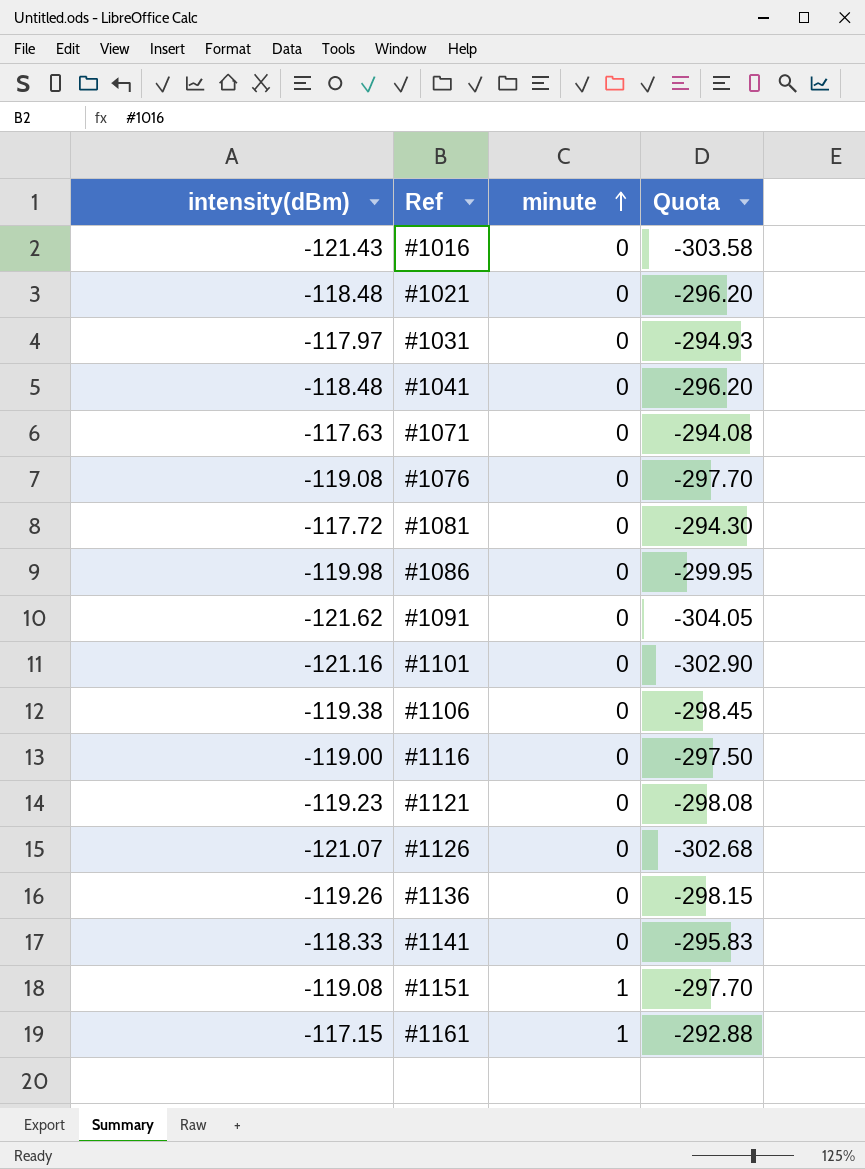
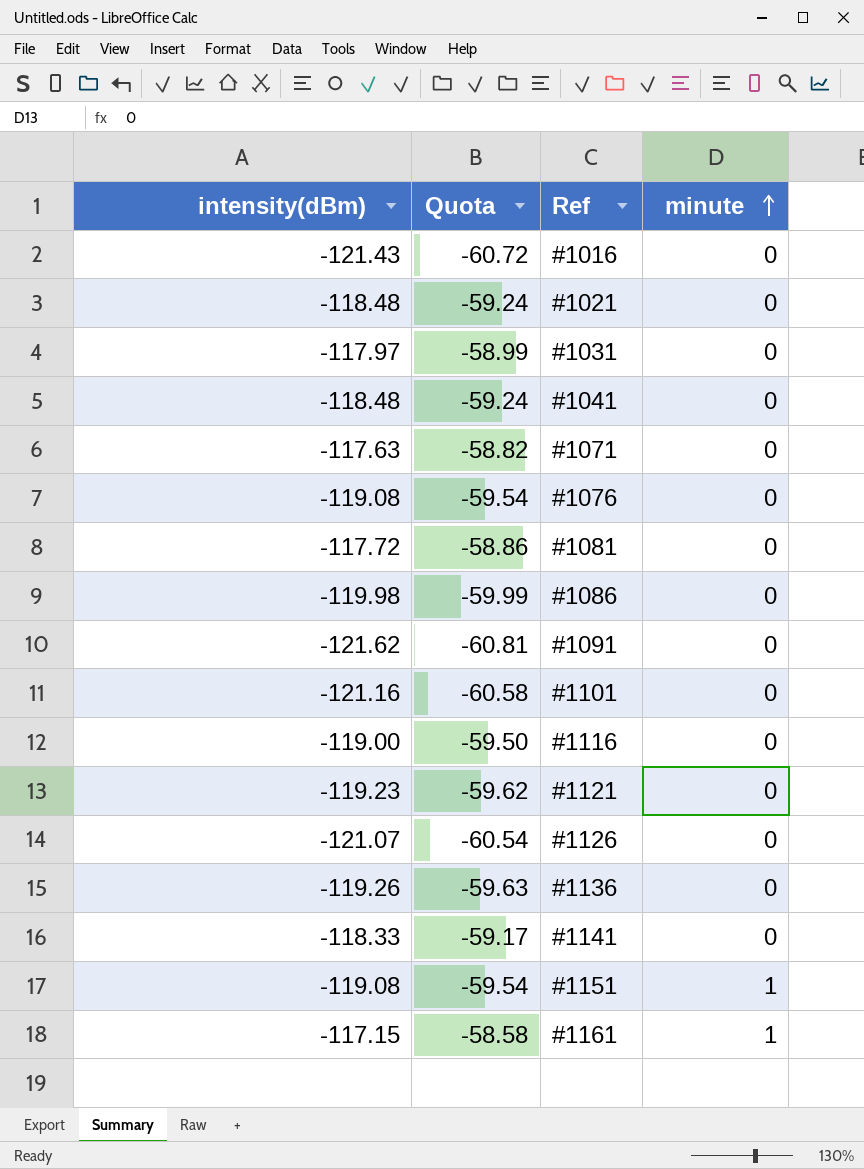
column Quota | formula: [intensity(dBm)] * 2.5 -> [intensity(dBm)] * 0.5
column Quota | position: 4 -> 2
row #1106: -119.38 | 0 | -298.45 -> none

